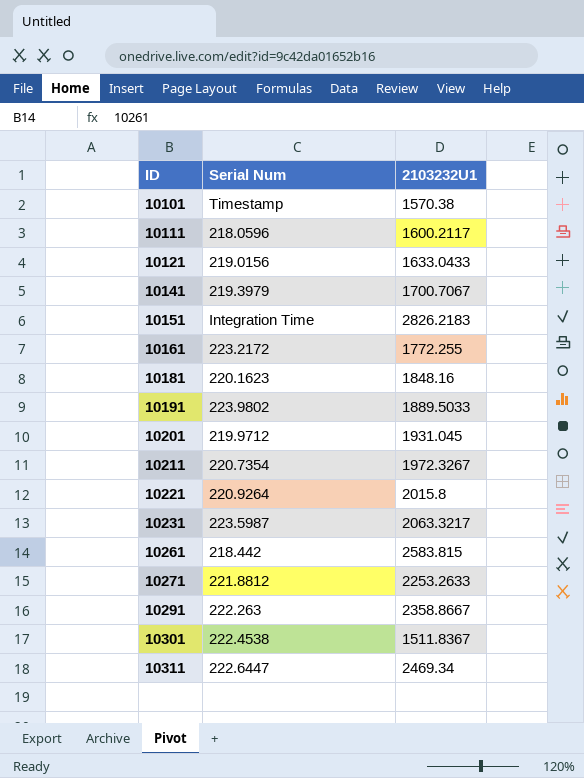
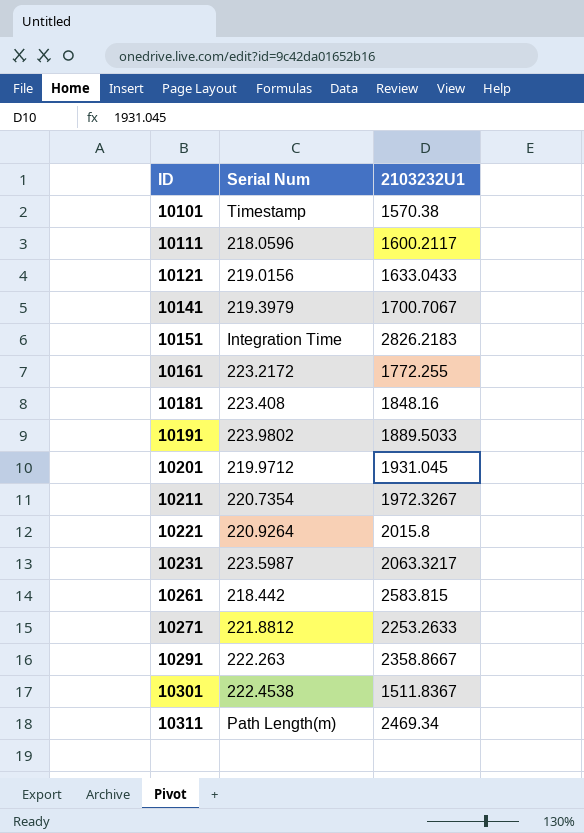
10181 | Serial Num: 220.1623 -> 223.408
10311 | Serial Num: 222.6447 -> Path Length(m)

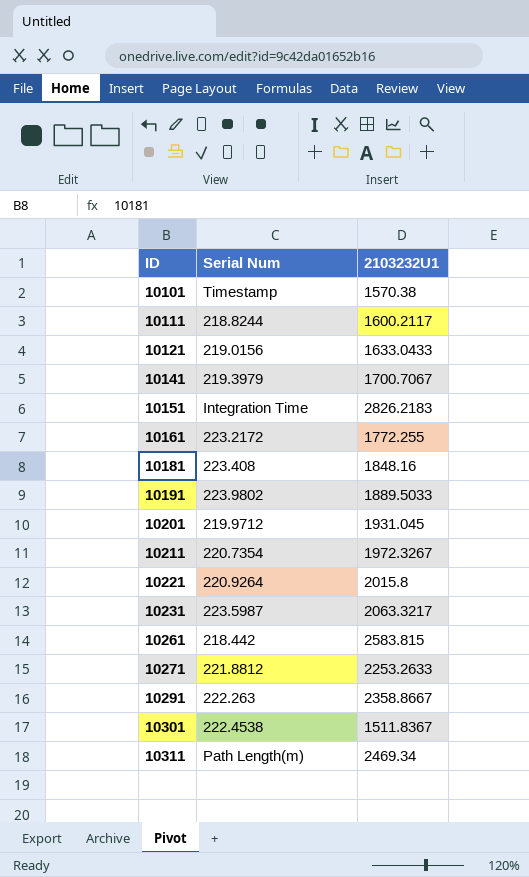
10111 | Serial Num: 218.0596 -> 218.8244

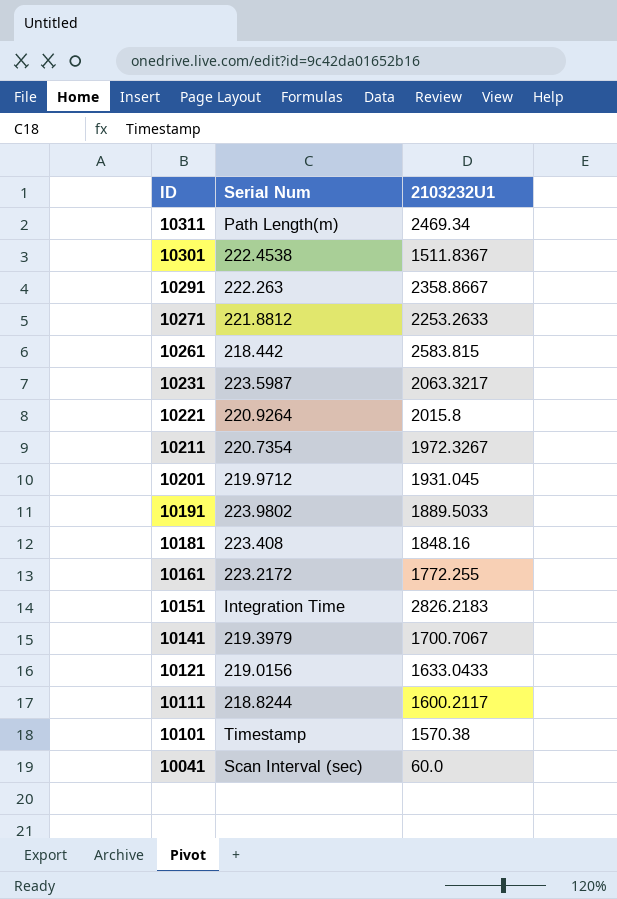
row order: ID ascending -> ID descending
row 10041: none -> Scan Interval (sec) | 60.0

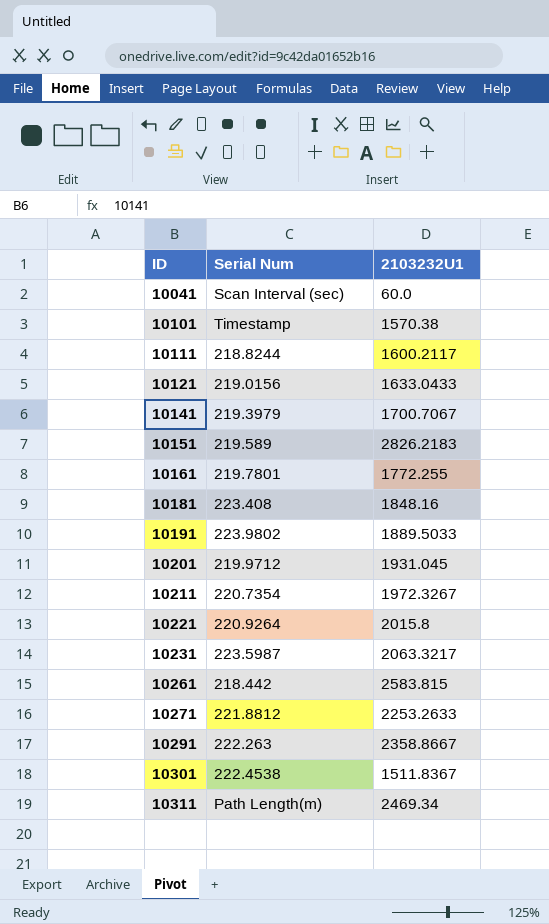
row order: ID descending -> ID ascending
10151 | Serial Num: Integration Time -> 219.589
10161 | Serial Num: 223.2172 -> 219.7801

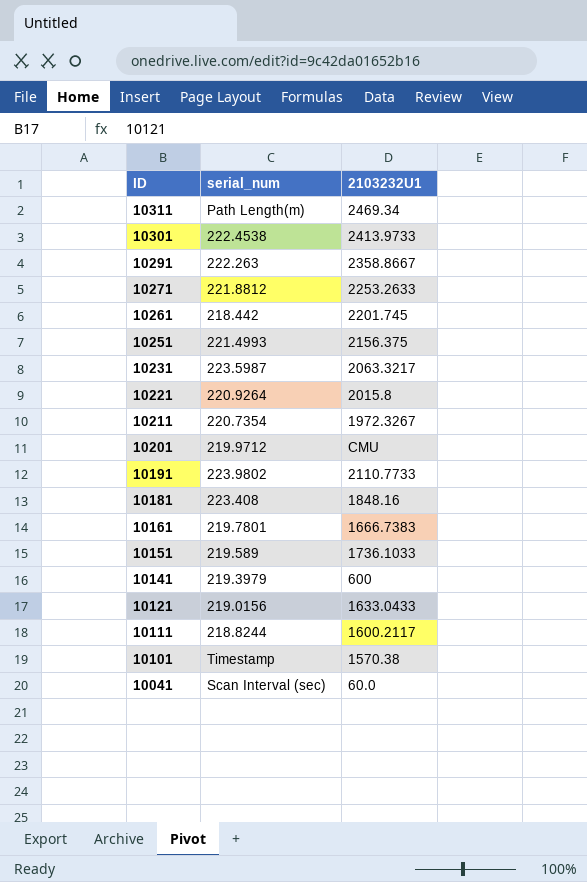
row order: ID ascending -> ID descending
column name: Serial Num -> serial_num
10301 | 2103232U1: 1511.8367 -> 2413.9733
10261 | 2103232U1: 2583.815 -> 2201.745
row 10251: none -> 221.4993 | 2156.375
10201 | 2103232U1: 1931.045 -> CMU
10191 | 2103232U1: 1889.5033 -> 2110.7733
10161 | 2103232U1: 1772.255 -> 1666.7383
10151 | 2103232U1: 2826.2183 -> 1736.1033
10141 | 2103232U1: 1700.7067 -> 600

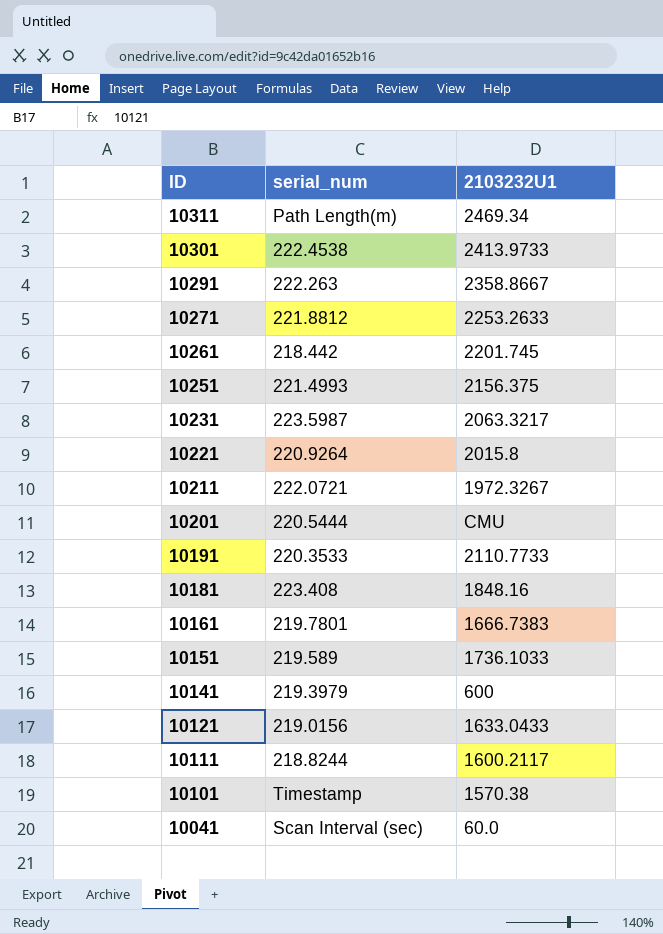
10211 | serial_num: 220.7354 -> 222.0721
10201 | serial_num: 219.9712 -> 220.5444
10191 | serial_num: 223.9802 -> 220.3533

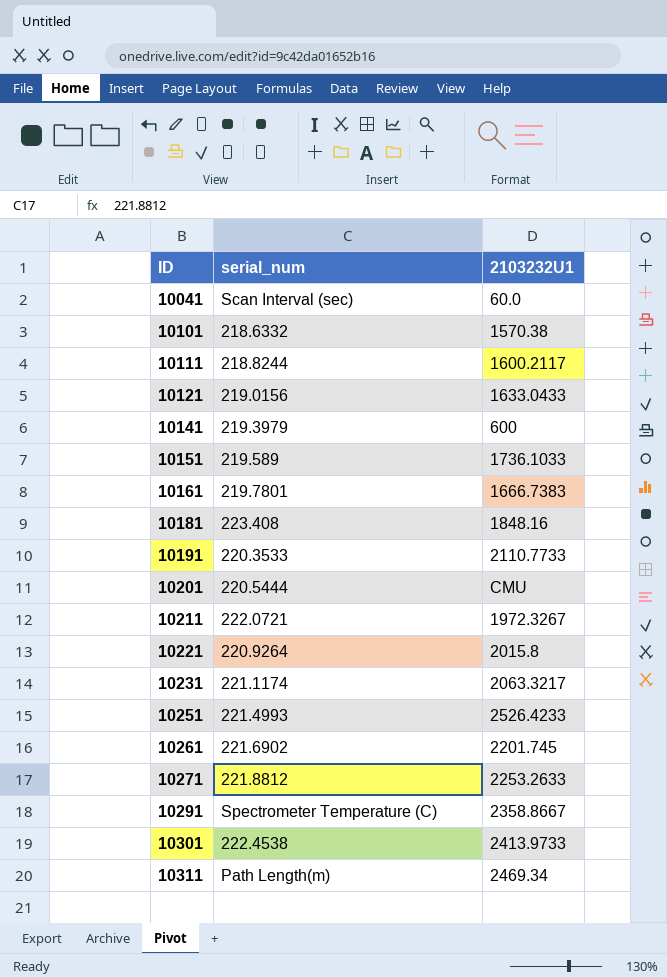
row order: ID descending -> ID ascending
10101 | serial_num: Timestamp -> 218.6332
10231 | serial_num: 223.5987 -> 221.1174
10251 | 2103232U1: 2156.375 -> 2526.4233
10261 | serial_num: 218.442 -> 221.6902
10291 | serial_num: 222.263 -> Spectrometer Temperature (C)

